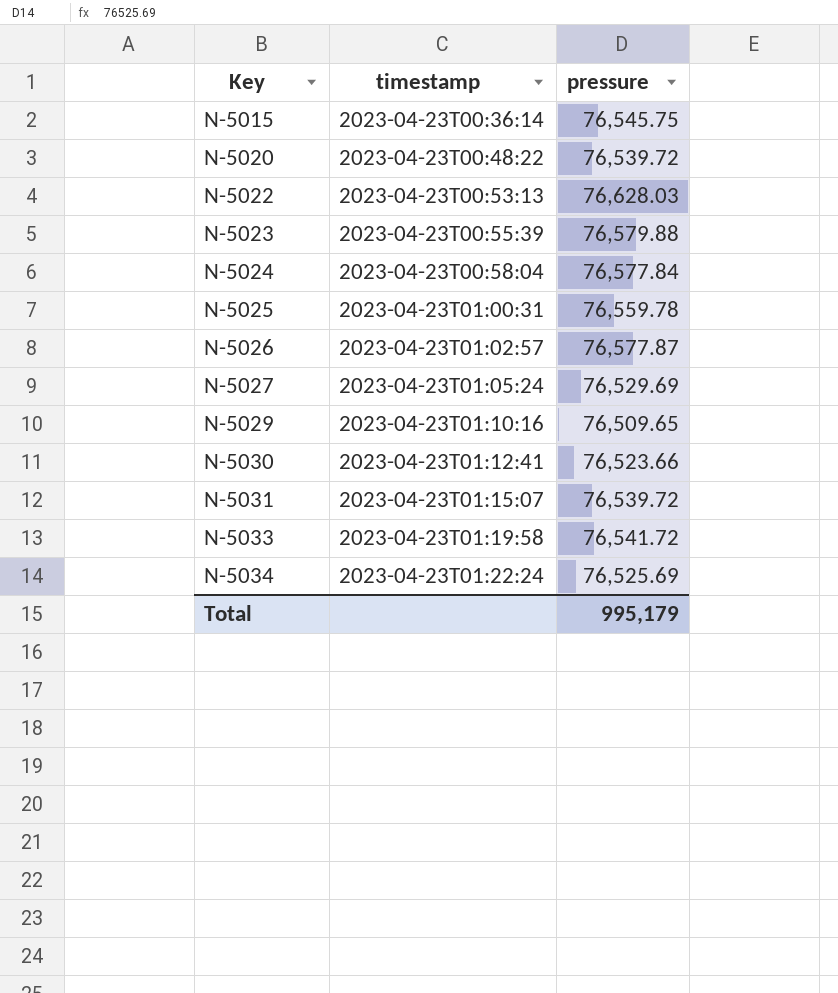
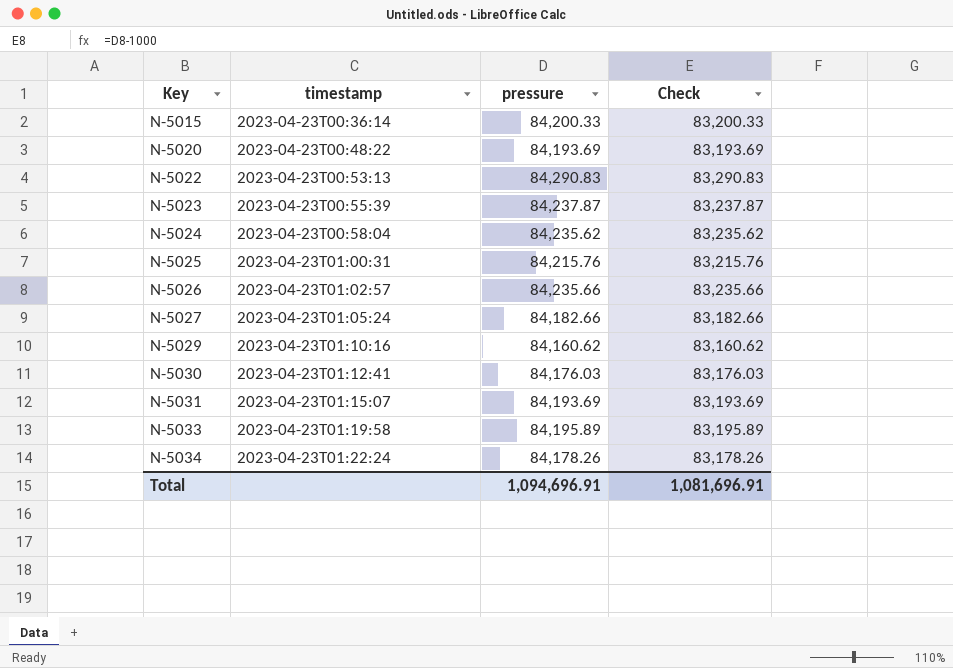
column Check | formula: none -> [pressure] - 1000
N-5015 | pressure: 76,545.75 -> 84,200.33
N-5020 | pressure: 76,539.72 -> 84,193.69
N-5022 | pressure: 76,628.03 -> 84,290.83
N-5023 | pressure: 76,579.88 -> 84,237.87
N-5024 | pressure: 76,577.84 -> 84,235.62
N-5025 | pressure: 76,559.78 -> 84,215.76
N-5026 | pressure: 76,577.87 -> 84,235.66
N-5027 | pressure: 76,529.69 -> 84,182.66
N-5029 | pressure: 76,509.65 -> 84,160.62
N-5030 | pressure: 76,523.66 -> 84,176.03
N-5031 | pressure: 76,539.72 -> 84,193.69
N-5033 | pressure: 76,541.72 -> 84,195.89
N-5034 | pressure: 76,525.69 -> 84,178.26
Total | pressure: 995,179 -> 1,094,696.91

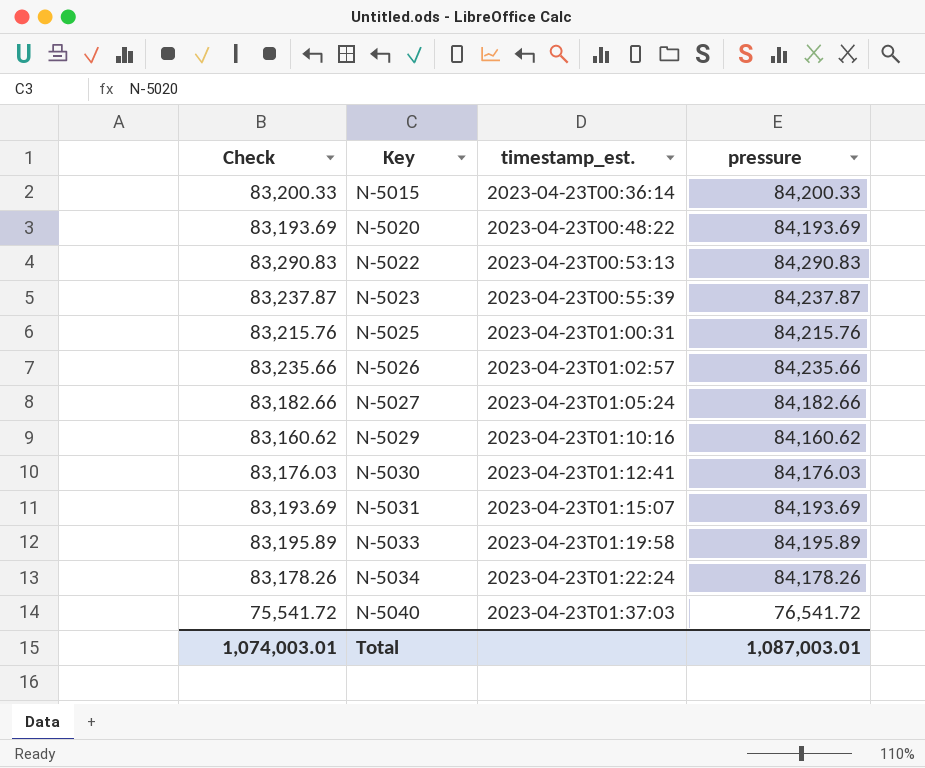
column Check | position: 4 -> 1
column name: timestamp -> timestamp_est.
row N-5024: 2023-04-23T00:58:04 | 84,235.62 | 83,235.62 -> none
row N-5040: none -> 75,541.72 | 2023-04-23T01:37:03 | 76,541.72
Total | Check: 1,081,696.91 -> 1,074,003.01
Total | pressure: 1,094,696.91 -> 1,087,003.01

